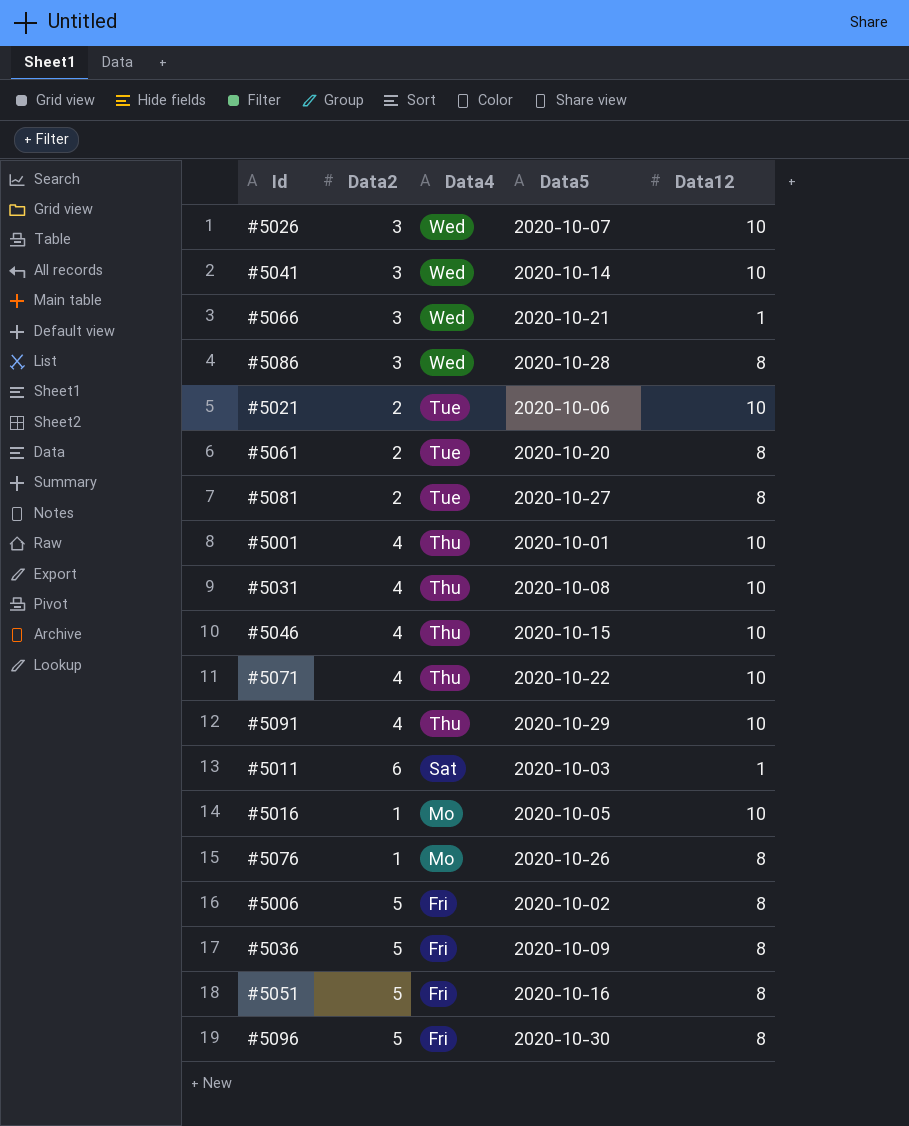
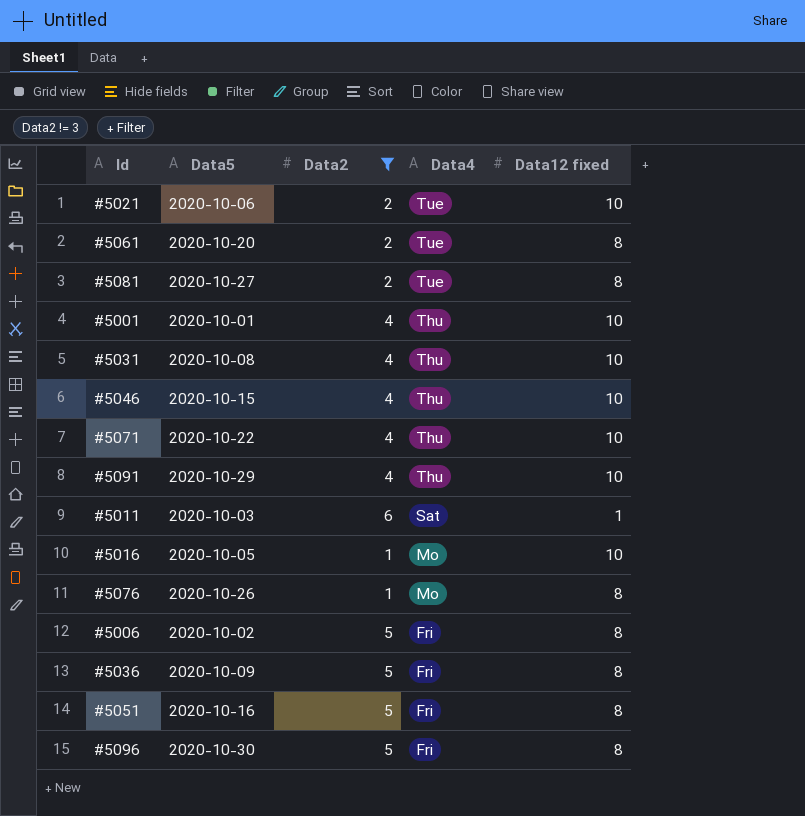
filter: none -> Data2 != 3
column Data5 | position: 4 -> 2
column name: Data12 -> Data12 fixed

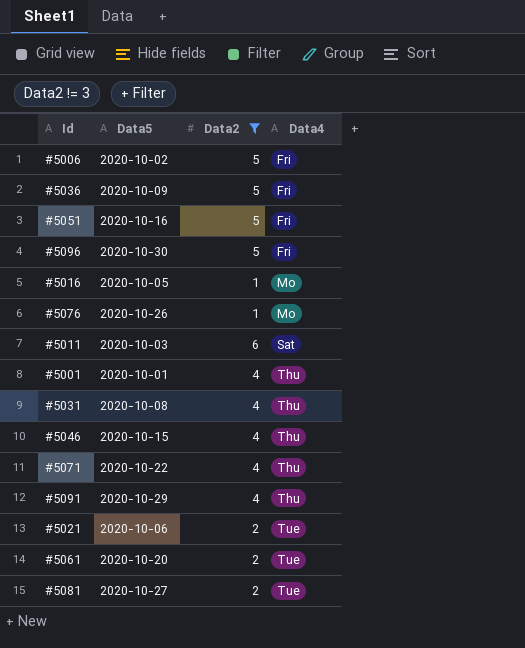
row order: Data4 descending -> Data4 ascending
column Data12 fixed | position: 5 -> none

